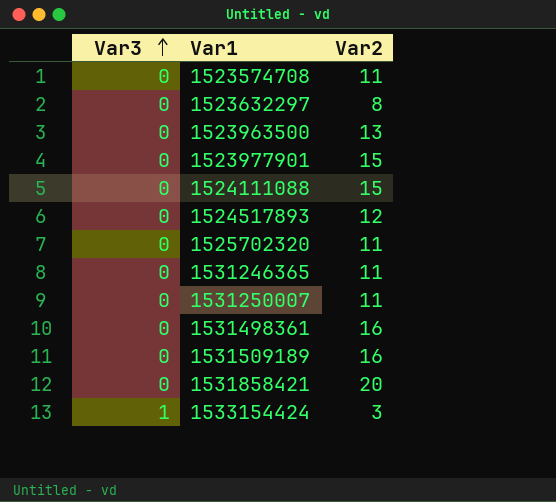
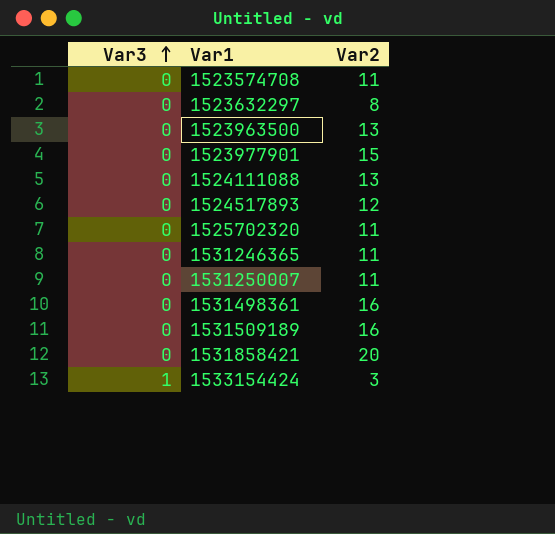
1524111088 | Var2: 15 -> 13

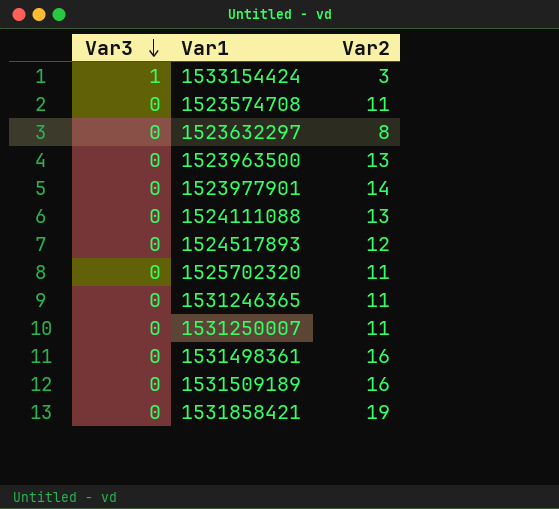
row order: Var3 ascending -> Var3 descending
1523977901 | Var2: 15 -> 14
1531858421 | Var2: 20 -> 19

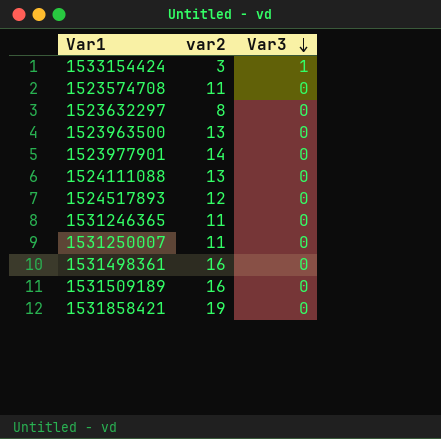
column name: Var2 -> var2
column Var3 | position: 1 -> 3
row 1525702320: 0 | 11 -> none

